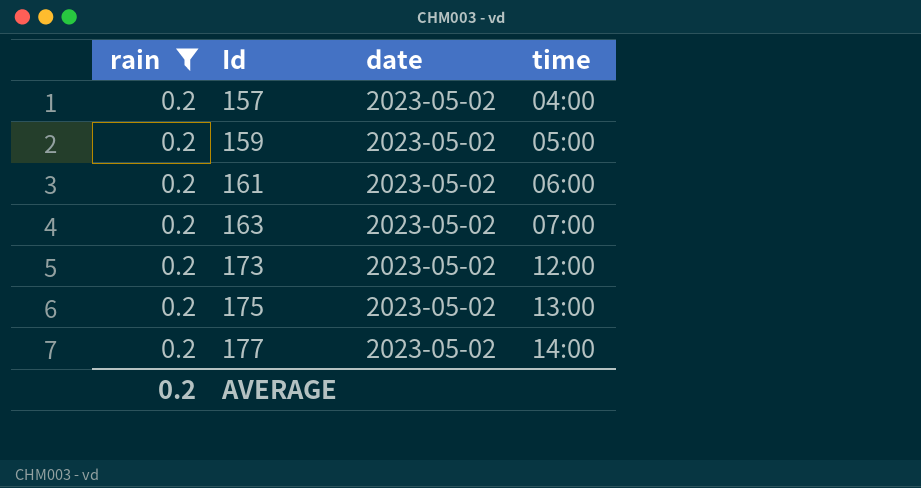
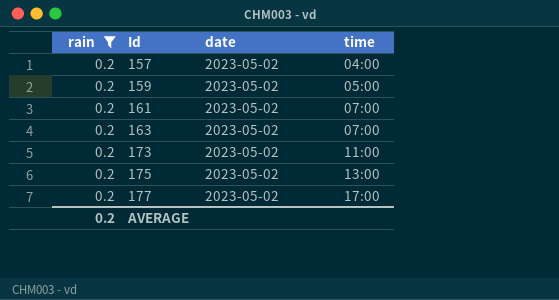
161 | time: 06:00 -> 07:00
173 | time: 12:00 -> 11:00
177 | time: 14:00 -> 17:00

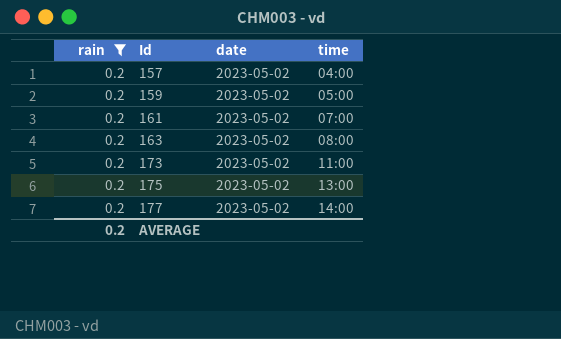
163 | time: 07:00 -> 08:00
177 | time: 17:00 -> 14:00

